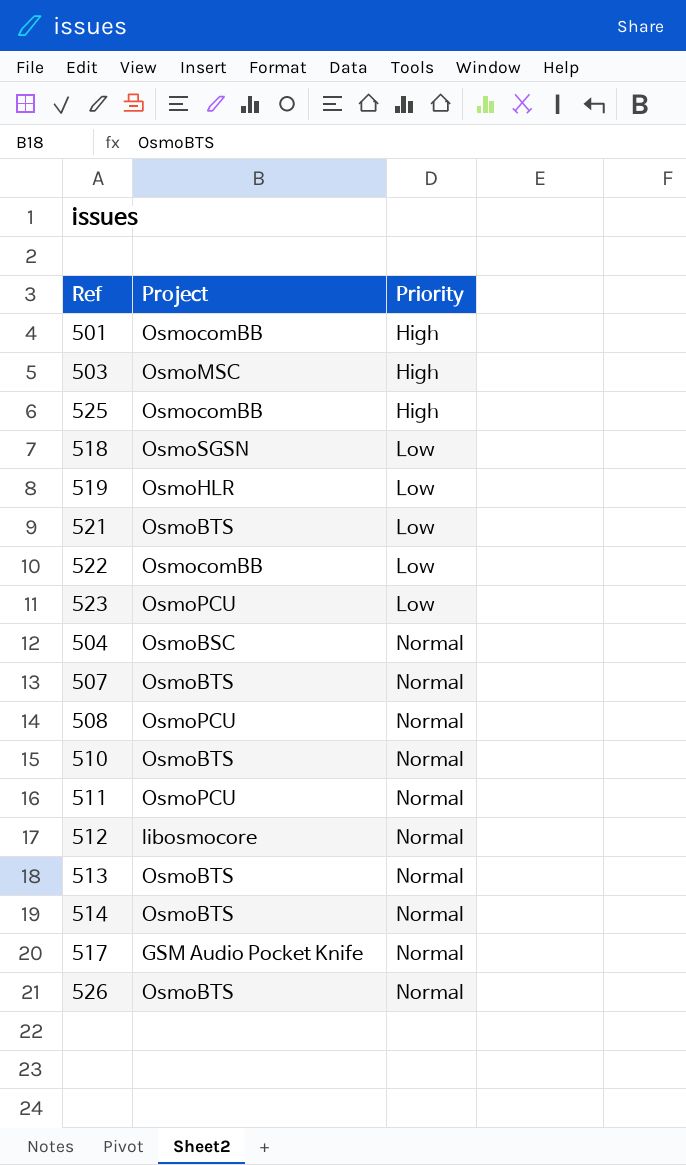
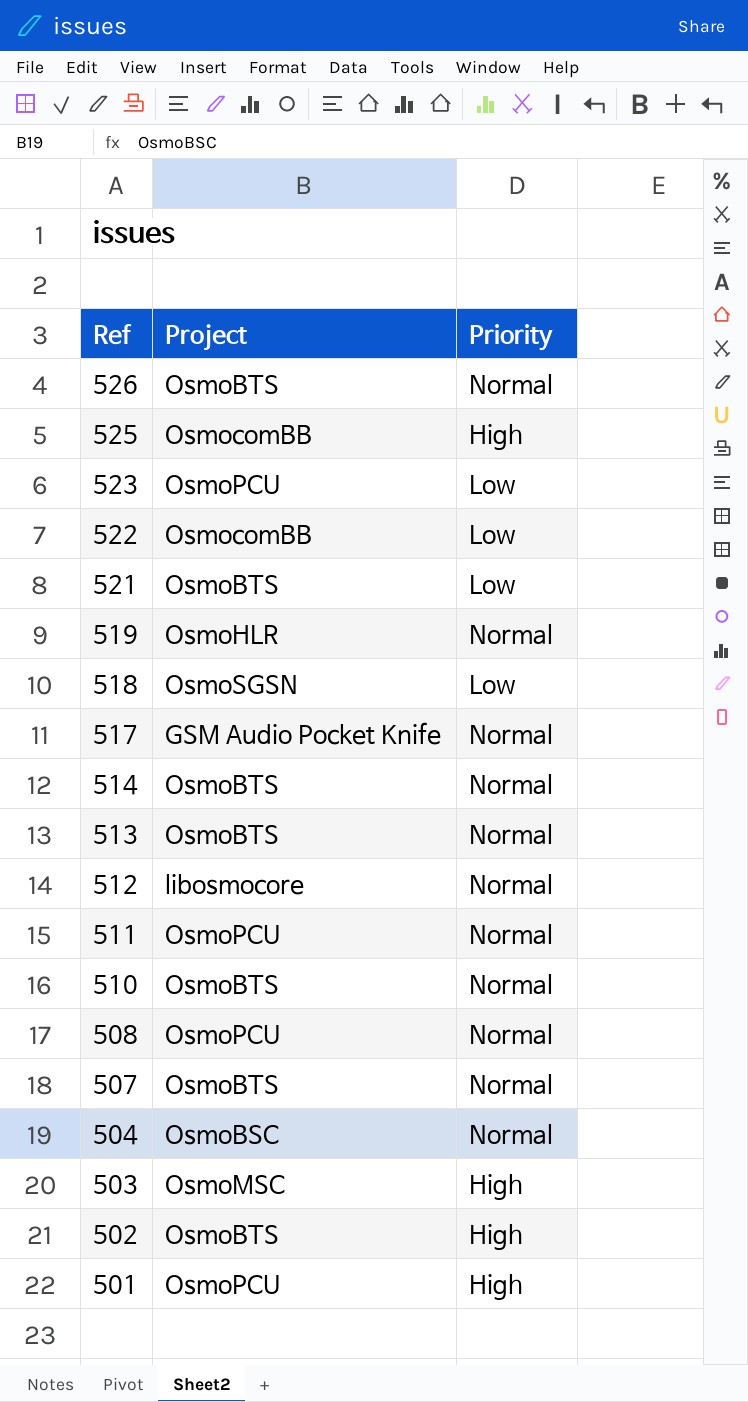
row order: Priority ascending -> Ref descending
519 | Priority: Low -> Normal
row 502: none -> OsmoBTS | High
501 | Project: OsmocomBB -> OsmoPCU

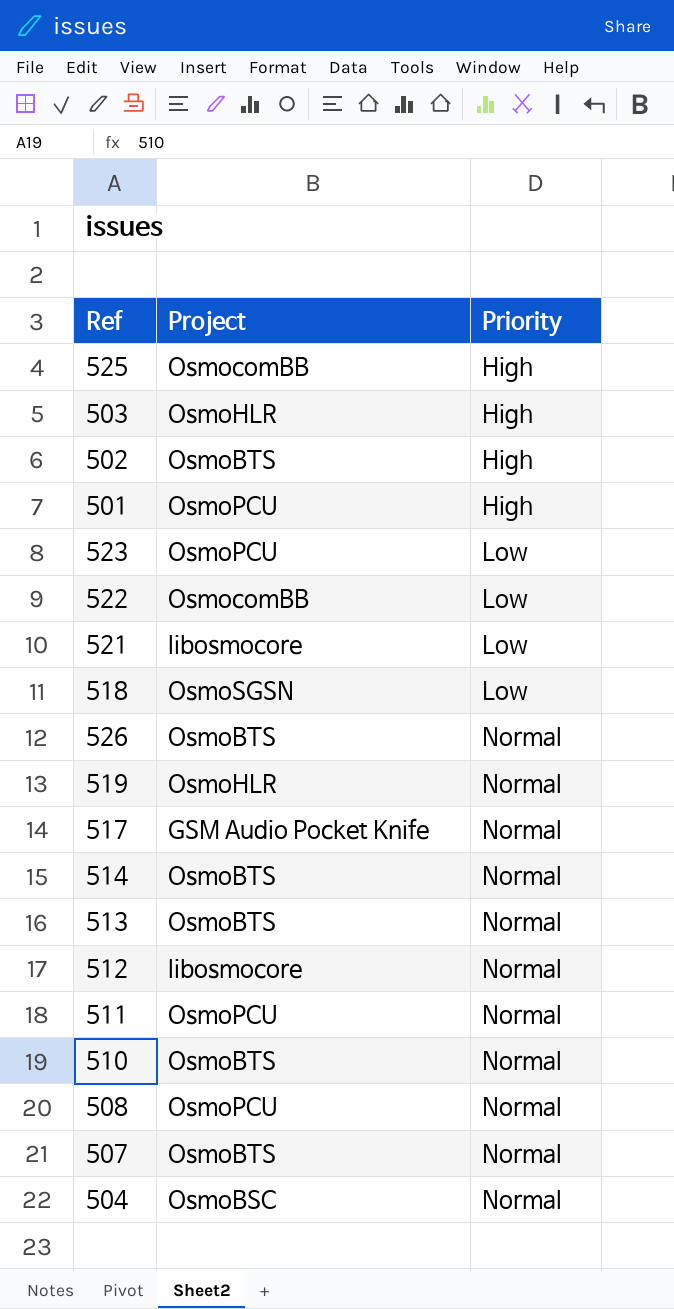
row order: Ref descending -> Priority ascending
503 | Project: OsmoMSC -> OsmoHLR
521 | Project: OsmoBTS -> libosmocore

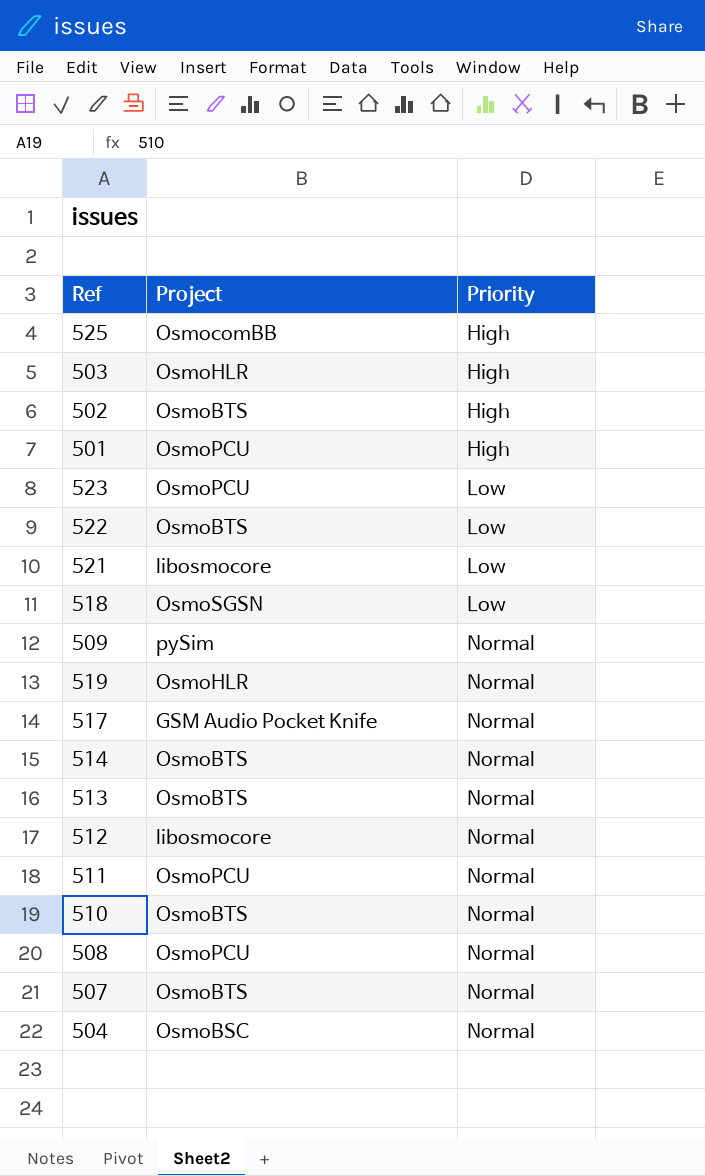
row 526: OsmoBTS | Normal -> none
522 | Project: OsmocomBB -> OsmoBTS
row 509: none -> pySim | Normal

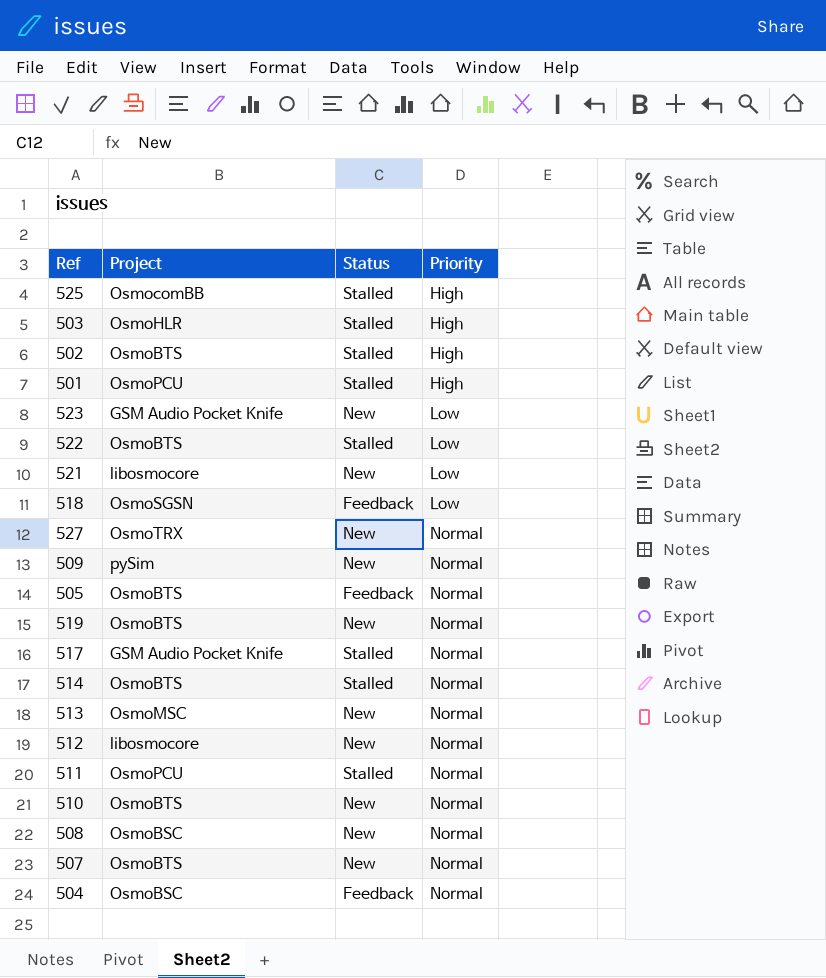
column Status | position: none -> 3
523 | Project: OsmoPCU -> GSM Audio Pocket Knife
row 527: none -> OsmoTRX | New | Normal
row 505: none -> OsmoBTS | Feedback | Normal
519 | Project: OsmoHLR -> OsmoBTS
513 | Project: OsmoBTS -> OsmoMSC
508 | Project: OsmoPCU -> OsmoBSC

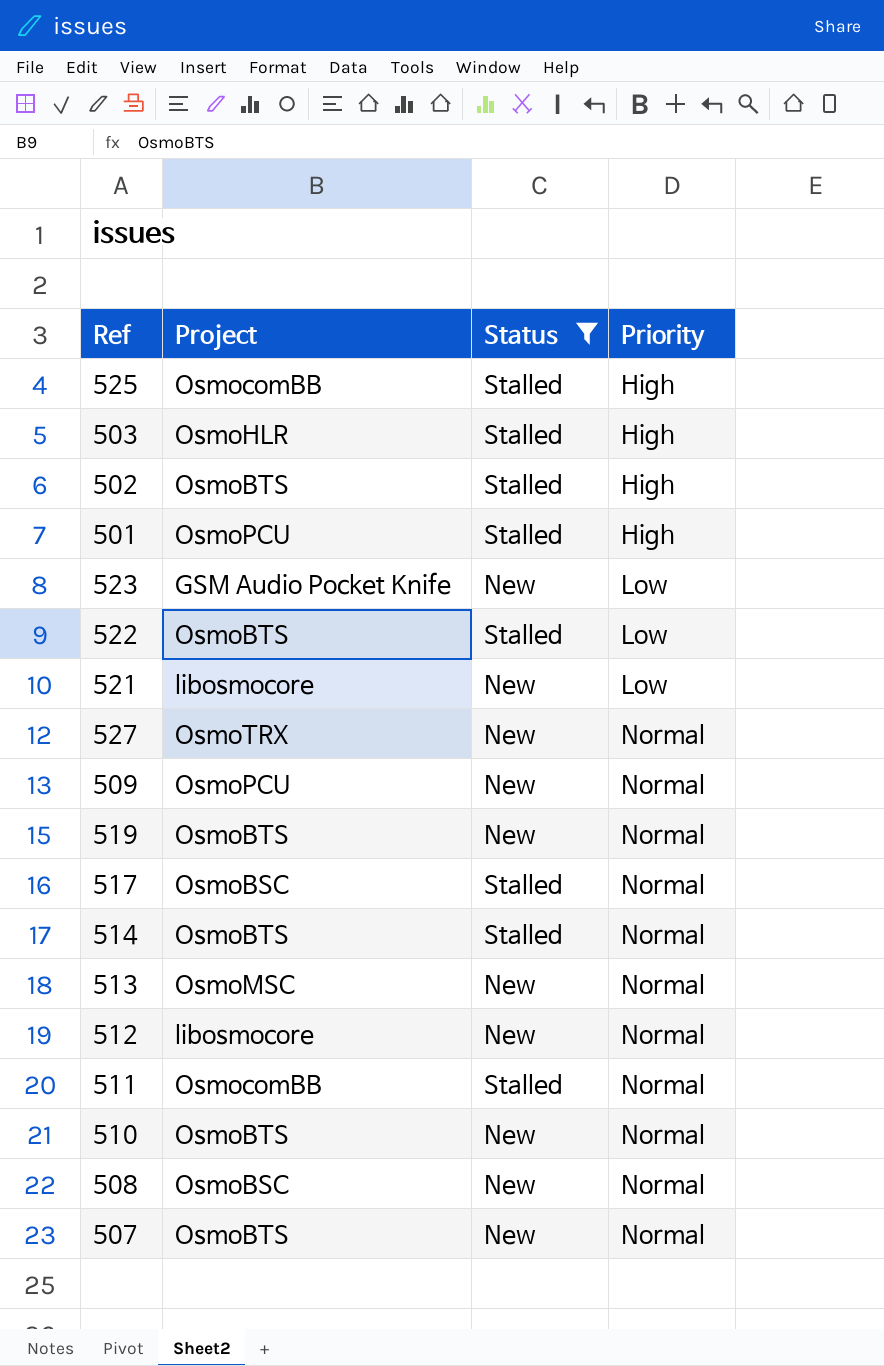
filter: none -> Status != Feedback
509 | Project: pySim -> OsmoPCU
517 | Project: GSM Audio Pocket Knife -> OsmoBSC
511 | Project: OsmoPCU -> OsmocomBB

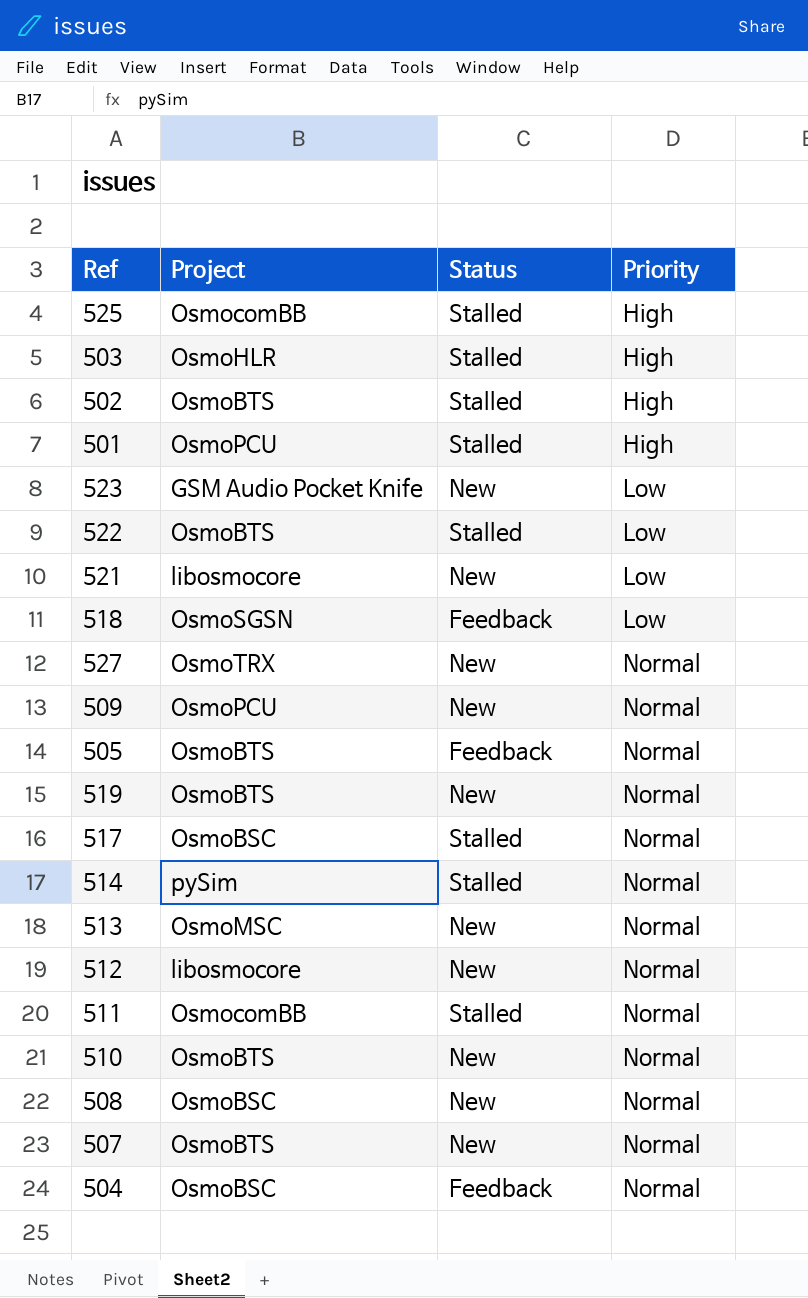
filter: Status != Feedback -> none
514 | Project: OsmoBTS -> pySim

